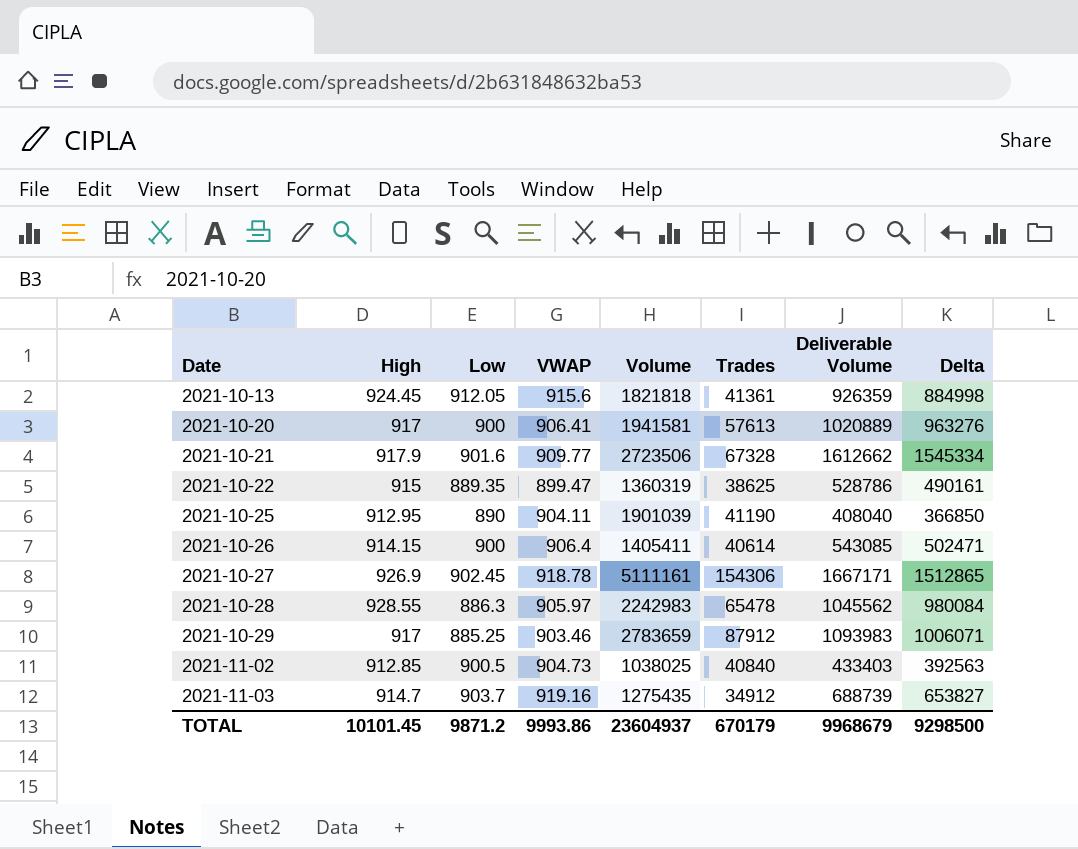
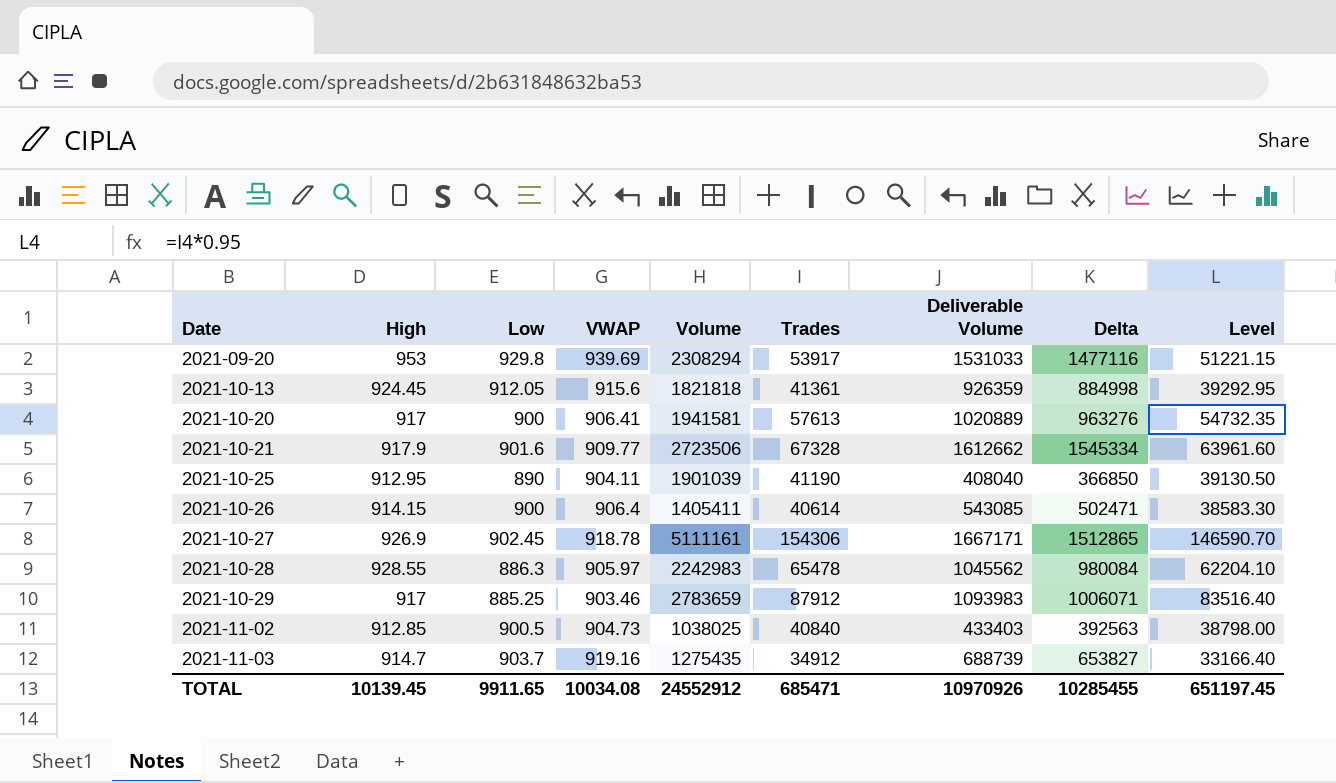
column Level | formula: none -> [Trades] * 0.95
row 2021-10-22: 915 | 889.35 | 899.47 | 1360319 | 38625 | 528786 | 490161 -> none
row 2021-09-20: none -> 953 | 929.8 | 939.69 | 2308294 | 53917 | 1531033 | 1477116 | 51221.15
TOTAL | High: 10101.45 -> 10139.45
TOTAL | Low: 9871.2 -> 9911.65
TOTAL | VWAP: 9993.86 -> 10034.08
TOTAL | Volume: 23604937 -> 24552912
TOTAL | Trades: 670179 -> 685471
TOTAL | Deliverable Volume: 9968679 -> 10970926
TOTAL | Delta: 9298500 -> 10285455

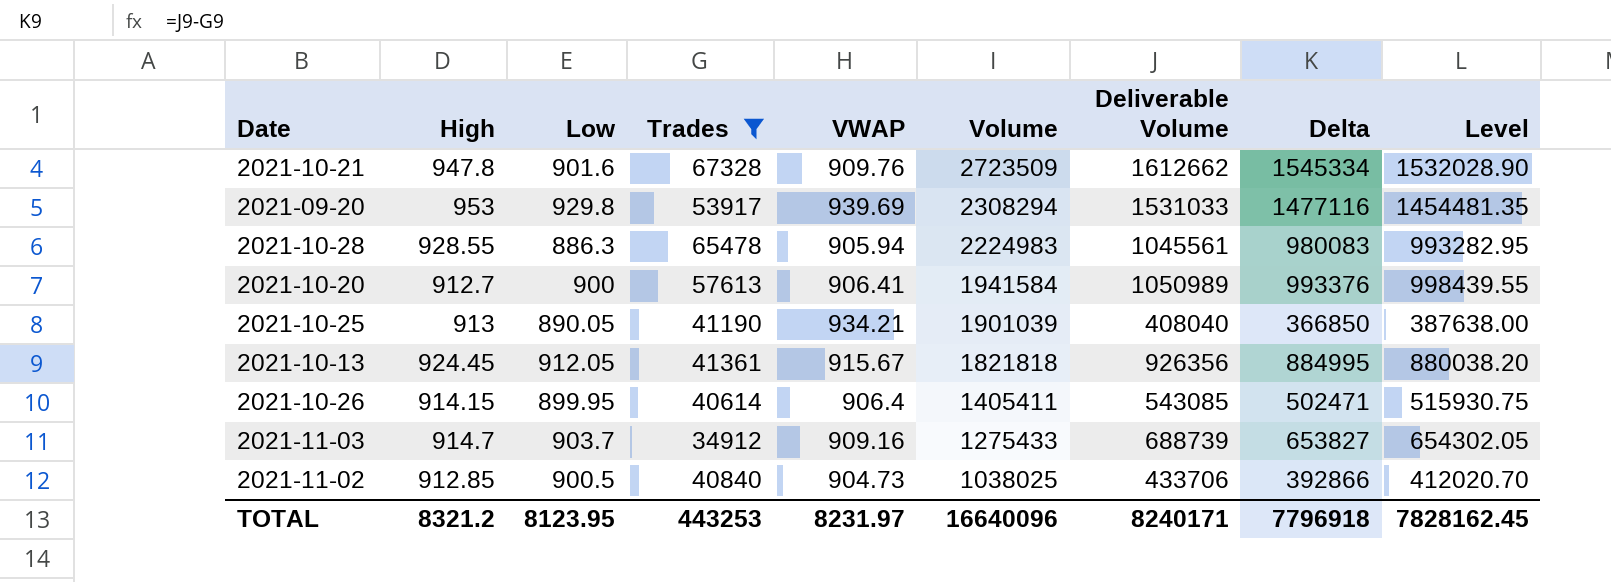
filter: none -> Trades <= 67328
row order: Date ascending -> Volume descending
column Trades | position: 6 -> 4
column Level | formula: [Trades] * 0.95 -> [Deliverable Volume] * 0.95
2021-10-21 | High: 917.9 -> 947.8
2021-10-21 | VWAP: 909.77 -> 909.76
2021-10-21 | Volume: 2723506 -> 2723509
2021-10-28 | VWAP: 905.97 -> 905.94
2021-10-28 | Volume: 2242983 -> 2224983
2021-10-28 | Deliverable Volume: 1045562 -> 1045561
2021-10-28 | Delta: 980084 -> 980083
2021-10-20 | High: 917 -> 912.7
2021-10-20 | Volume: 1941581 -> 1941584
2021-10-20 | Deliverable Volume: 1020889 -> 1050989
2021-10-20 | Delta: 963276 -> 993376
2021-10-25 | High: 912.95 -> 913
2021-10-25 | Low: 890 -> 890.05
2021-10-25 | VWAP: 904.11 -> 934.21
2021-10-13 | VWAP: 915.6 -> 915.67
2021-10-13 | Deliverable Volume: 926359 -> 926356
2021-10-13 | Delta: 884998 -> 884995
2021-10-26 | Low: 900 -> 899.95
2021-11-03 | VWAP: 919.16 -> 909.16
2021-11-03 | Volume: 1275435 -> 1275433
2021-11-02 | Deliverable Volume: 433403 -> 433706
2021-11-02 | Delta: 392563 -> 392866
TOTAL | High: 10139.45 -> 8321.2
TOTAL | Low: 9911.65 -> 8123.95
TOTAL | Trades: 685471 -> 443253
TOTAL | VWAP: 10034.08 -> 8231.97
TOTAL | Volume: 24552912 -> 16640096
TOTAL | Deliverable Volume: 10970926 -> 8240171
TOTAL | Delta: 10285455 -> 7796918
TOTAL | Level: 651197.45 -> 7828162.45

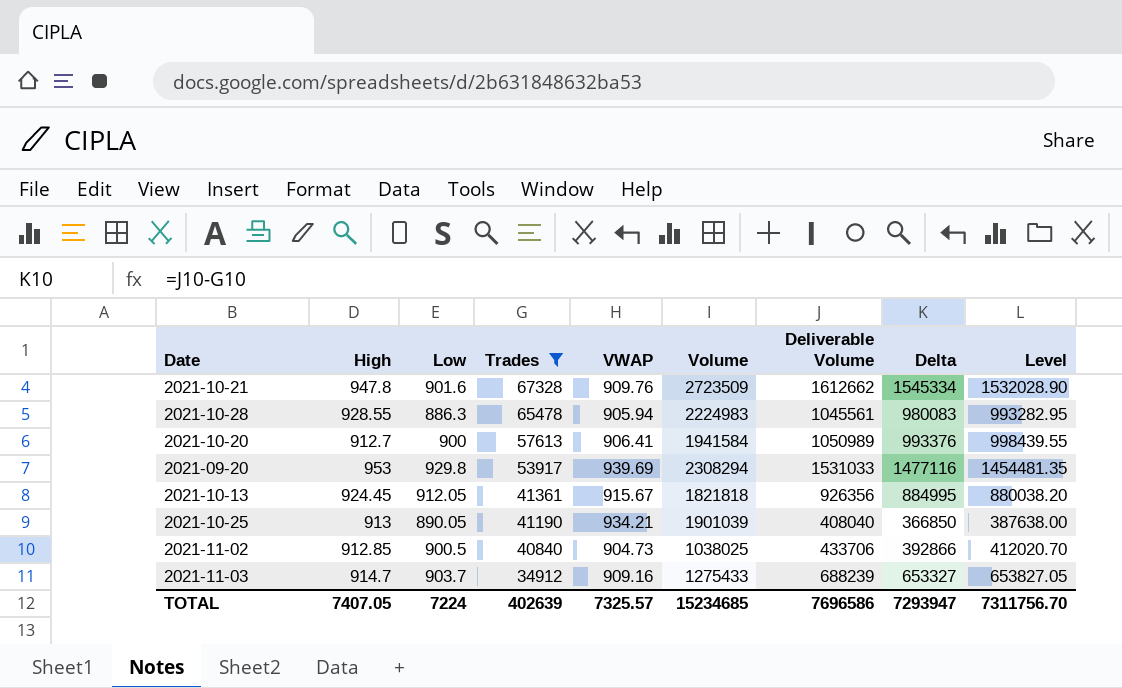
row order: Volume descending -> Trades descending
row 2021-10-26: 914.15 | 899.95 | 40614 | 906.4 | 1405411 | 543085 | 502471 | 515930.75 -> none
2021-11-03 | Deliverable Volume: 688739 -> 688239
2021-11-03 | Delta: 653827 -> 653327
2021-11-03 | Level: 654302.05 -> 653827.05
TOTAL | High: 8321.2 -> 7407.05
TOTAL | Low: 8123.95 -> 7224
TOTAL | Trades: 443253 -> 402639
TOTAL | VWAP: 8231.97 -> 7325.57
TOTAL | Volume: 16640096 -> 15234685
TOTAL | Deliverable Volume: 8240171 -> 7696586
TOTAL | Delta: 7796918 -> 7293947
TOTAL | Level: 7828162.45 -> 7311756.70

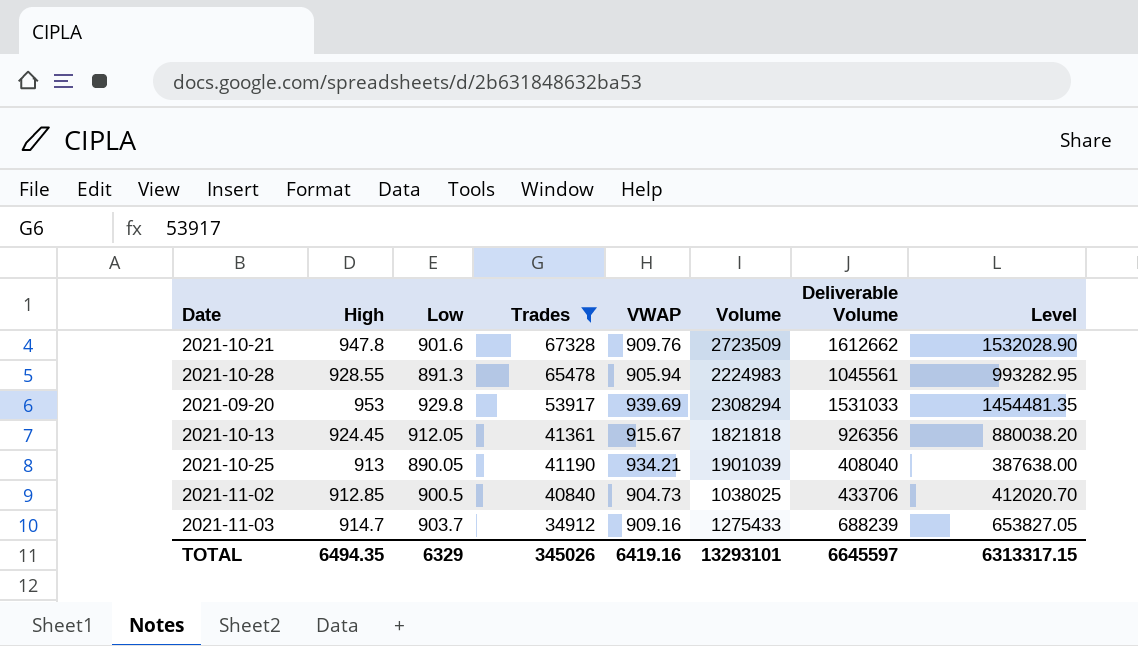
column Delta | formula: [Deliverable Volume] - [Trades] -> none
row 2021-10-20: 912.7 | 900 | 57613 | 906.41 | 1941584 | 1050989 | 993376 | 998439.55 -> none
2021-10-28 | Low: 886.3 -> 891.3
TOTAL | High: 7407.05 -> 6494.35
TOTAL | Low: 7224 -> 6329
TOTAL | Trades: 402639 -> 345026
TOTAL | VWAP: 7325.57 -> 6419.16
TOTAL | Volume: 15234685 -> 13293101
TOTAL | Deliverable Volume: 7696586 -> 6645597
TOTAL | Level: 7311756.70 -> 6313317.15

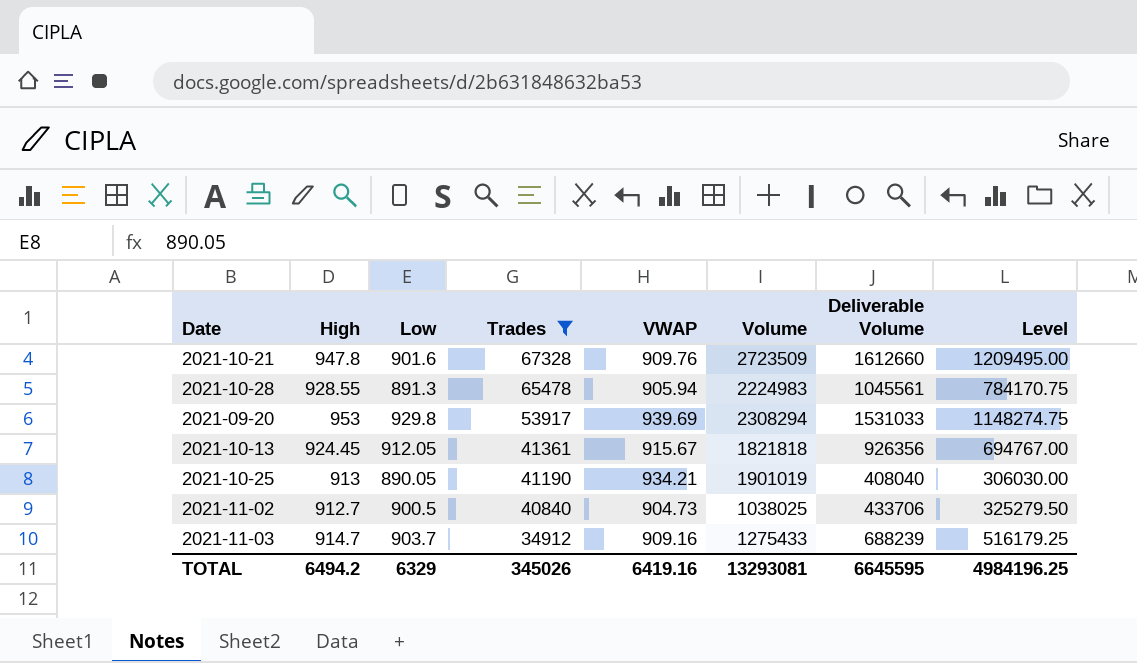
column Level | formula: [Deliverable Volume] * 0.95 -> [Deliverable Volume] * 0.75
2021-10-21 | Deliverable Volume: 1612662 -> 1612660
2021-10-25 | Volume: 1901039 -> 1901019
2021-11-02 | High: 912.85 -> 912.7
TOTAL | High: 6494.35 -> 6494.2
TOTAL | Volume: 13293101 -> 13293081
TOTAL | Deliverable Volume: 6645597 -> 6645595
TOTAL | Level: 6313317.15 -> 4984196.25

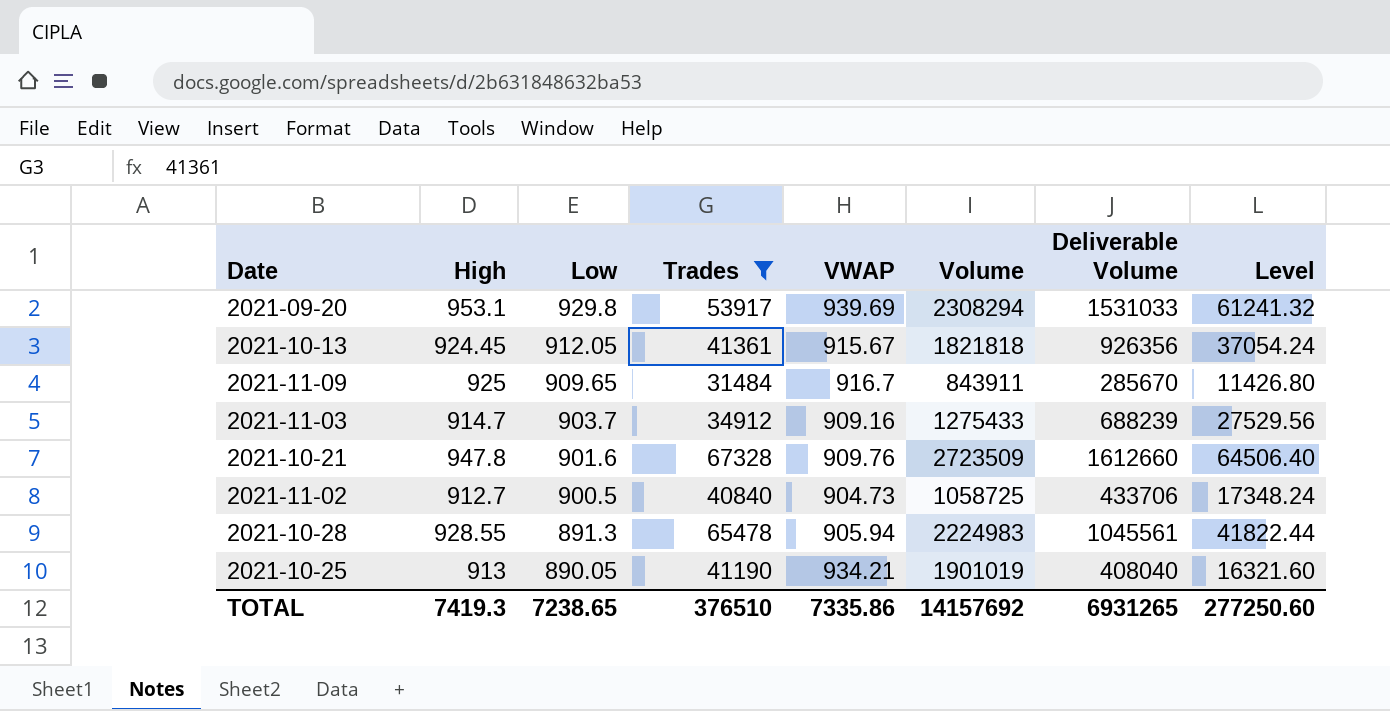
row order: Trades descending -> Low descending
column Level | formula: [Deliverable Volume] * 0.75 -> [Deliverable Volume] * 0.04
2021-09-20 | High: 953 -> 953.1
row 2021-11-09: none -> 925 | 909.65 | 31484 | 916.7 | 843911 | 285670 | 11426.80
2021-11-02 | Volume: 1038025 -> 1058725
TOTAL | High: 6494.2 -> 7419.3
TOTAL | Low: 6329 -> 7238.65
TOTAL | Trades: 345026 -> 376510
TOTAL | VWAP: 6419.16 -> 7335.86
TOTAL | Volume: 13293081 -> 14157692
TOTAL | Deliverable Volume: 6645595 -> 6931265
TOTAL | Level: 4984196.25 -> 277250.60

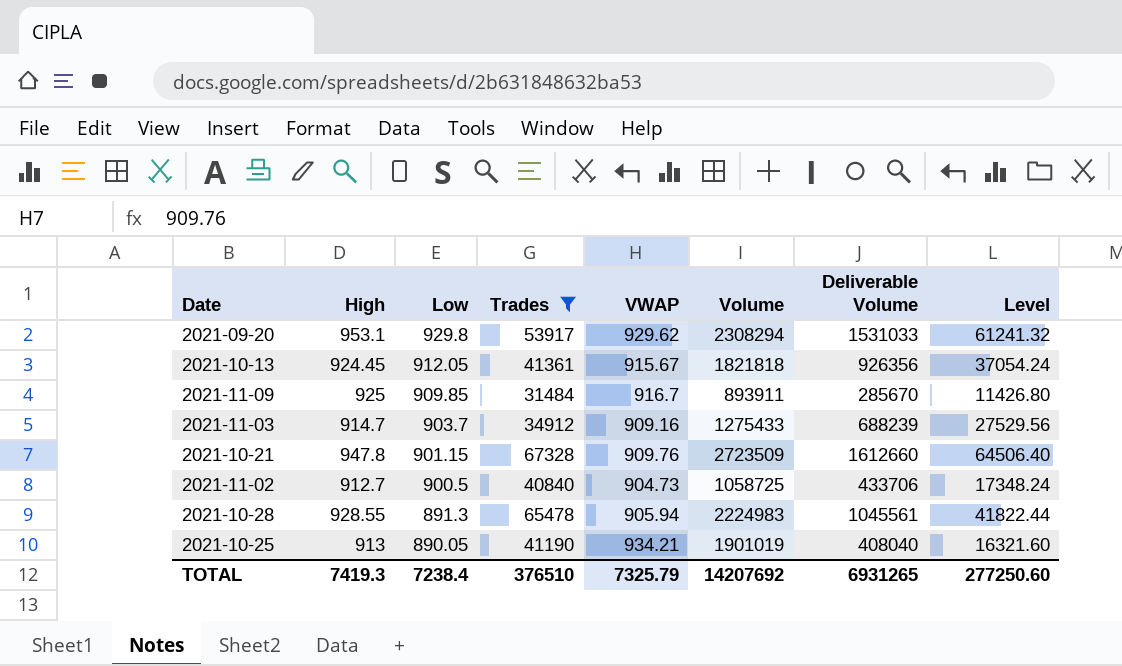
2021-09-20 | VWAP: 939.69 -> 929.62
2021-11-09 | Low: 909.65 -> 909.85
2021-11-09 | Volume: 843911 -> 893911
2021-10-21 | Low: 901.6 -> 901.15
TOTAL | Low: 7238.65 -> 7238.4
TOTAL | VWAP: 7335.86 -> 7325.79
TOTAL | Volume: 14157692 -> 14207692

